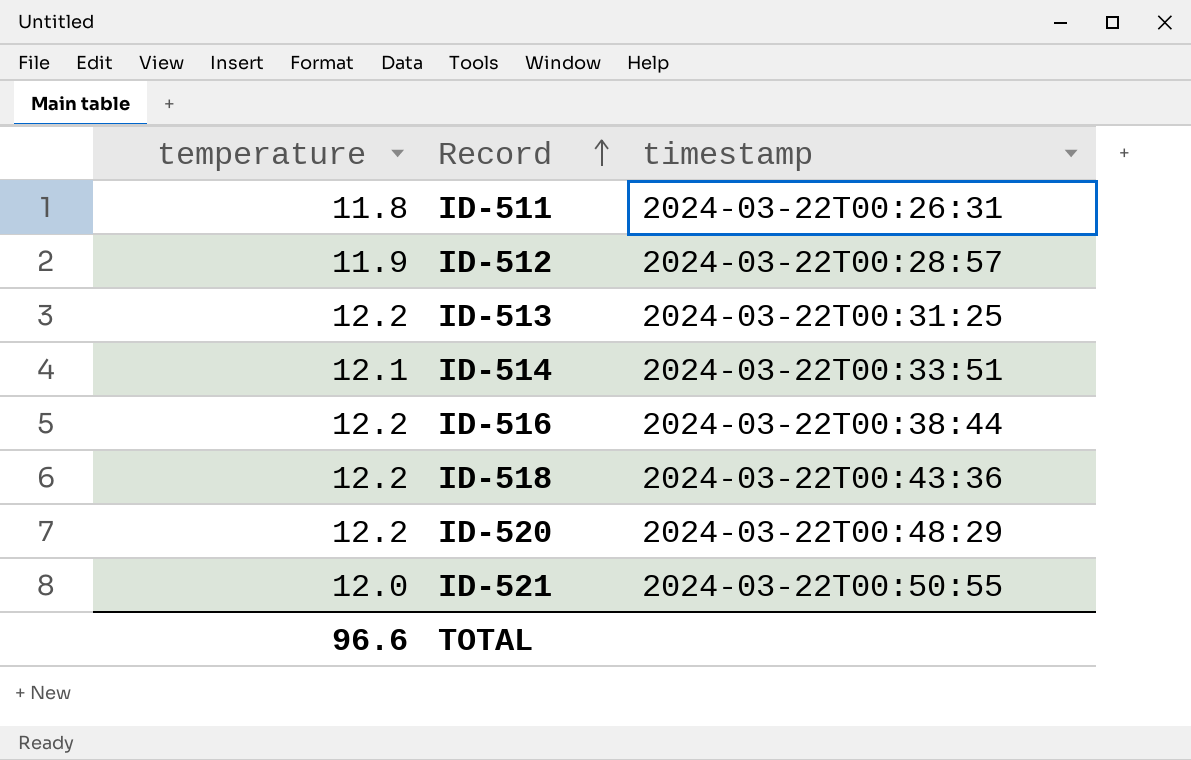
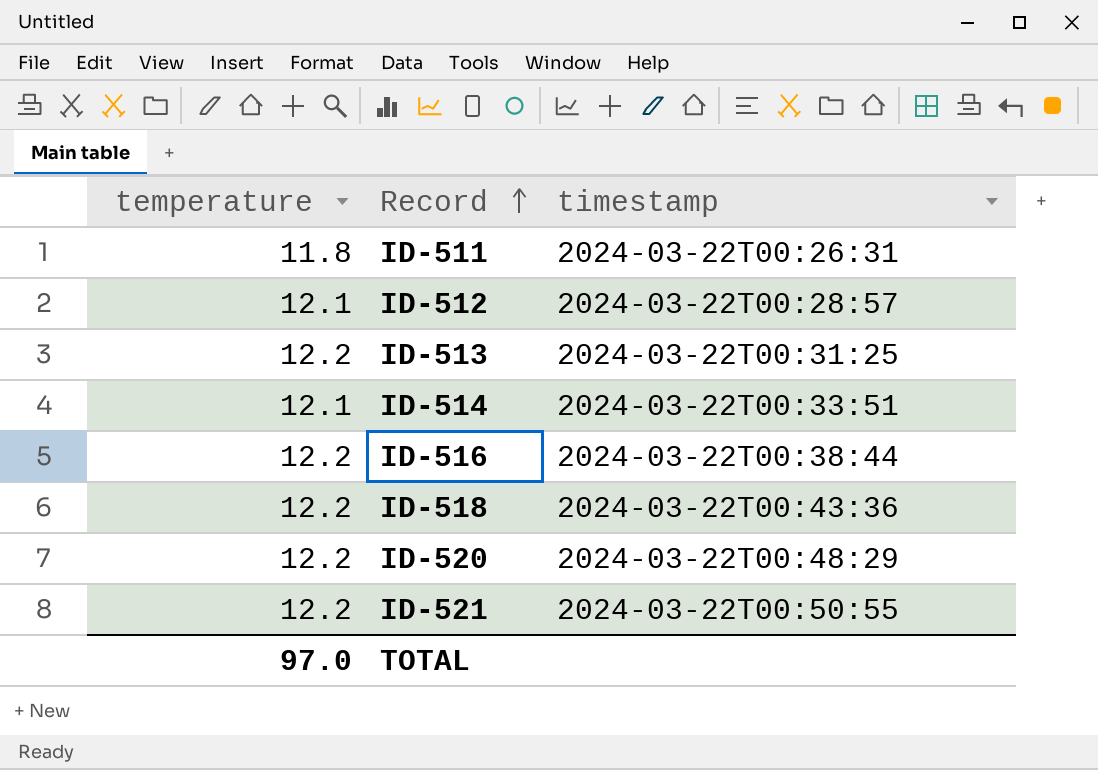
ID-512 | temperature: 11.9 -> 12.1
ID-521 | temperature: 12.0 -> 12.2
TOTAL | temperature: 96.6 -> 97.0

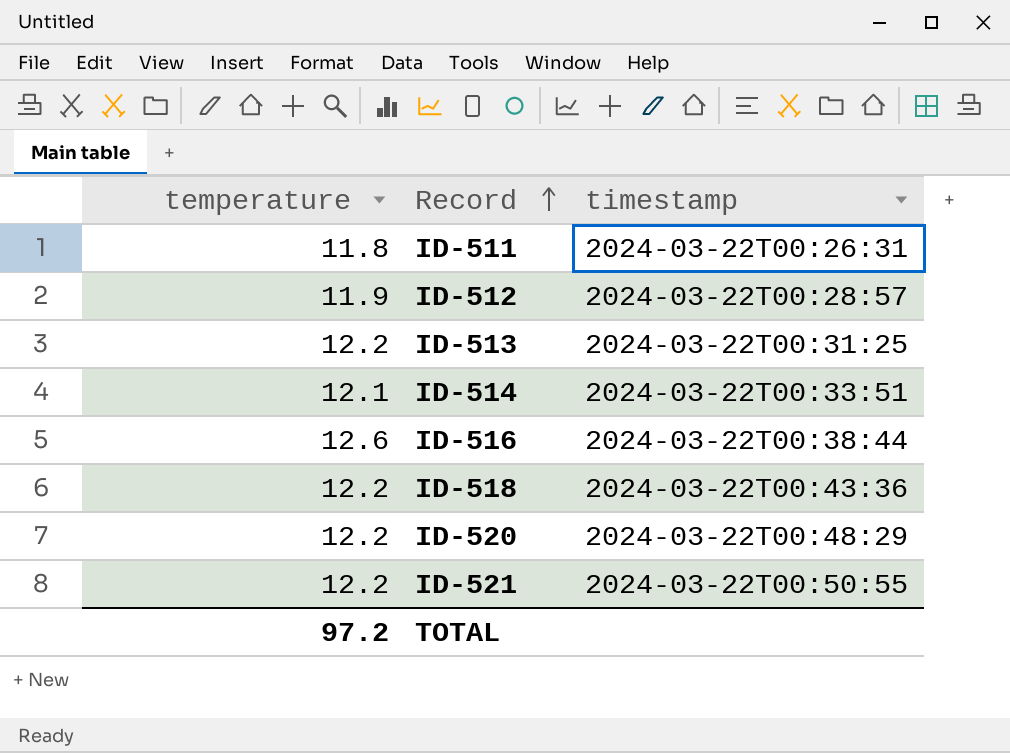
ID-512 | temperature: 12.1 -> 11.9
ID-516 | temperature: 12.2 -> 12.6
TOTAL | temperature: 97.0 -> 97.2

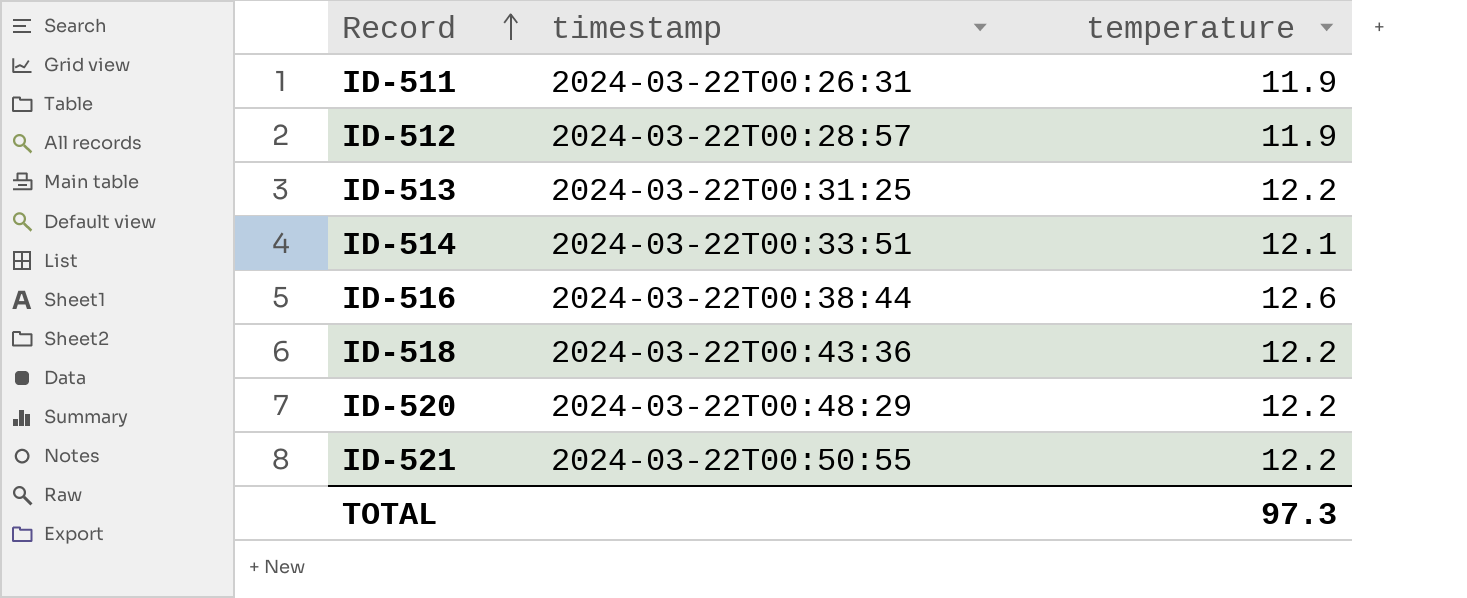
column temperature | position: 1 -> 3
ID-511 | temperature: 11.8 -> 11.9
TOTAL | temperature: 97.2 -> 97.3

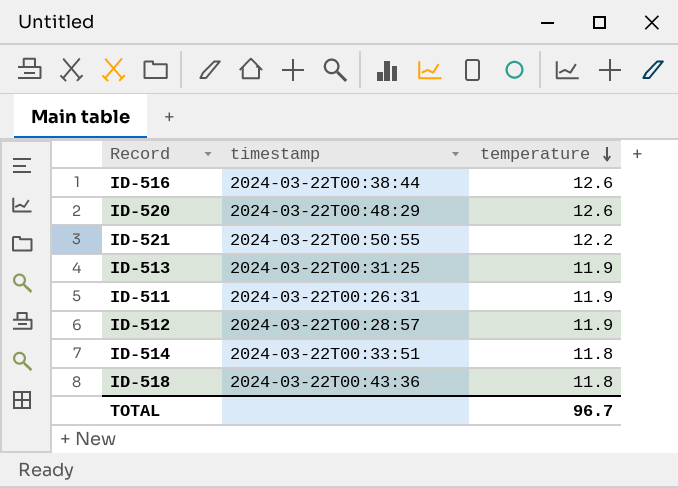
row order: Record ascending -> temperature descending
ID-520 | temperature: 12.2 -> 12.6
ID-513 | temperature: 12.2 -> 11.9
ID-514 | temperature: 12.1 -> 11.8
ID-518 | temperature: 12.2 -> 11.8
TOTAL | temperature: 97.3 -> 96.7

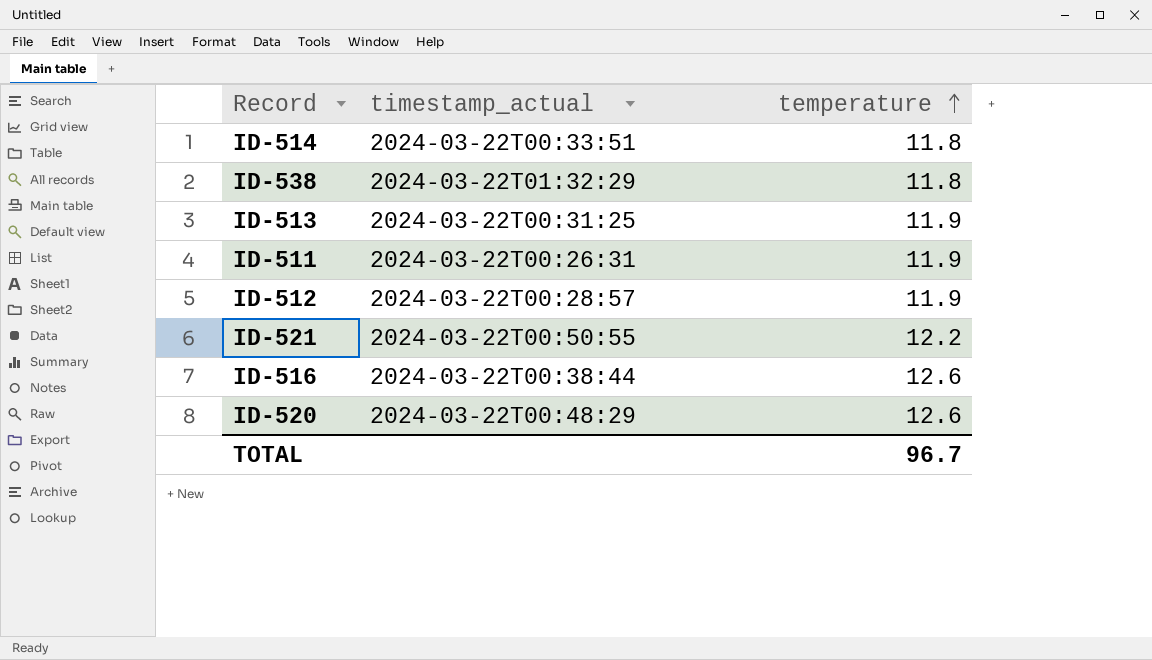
row order: temperature descending -> temperature ascending
column name: timestamp -> timestamp_actual
row ID-518: 2024-03-22T00:43:36 | 11.8 -> none
row ID-538: none -> 2024-03-22T01:32:29 | 11.8

